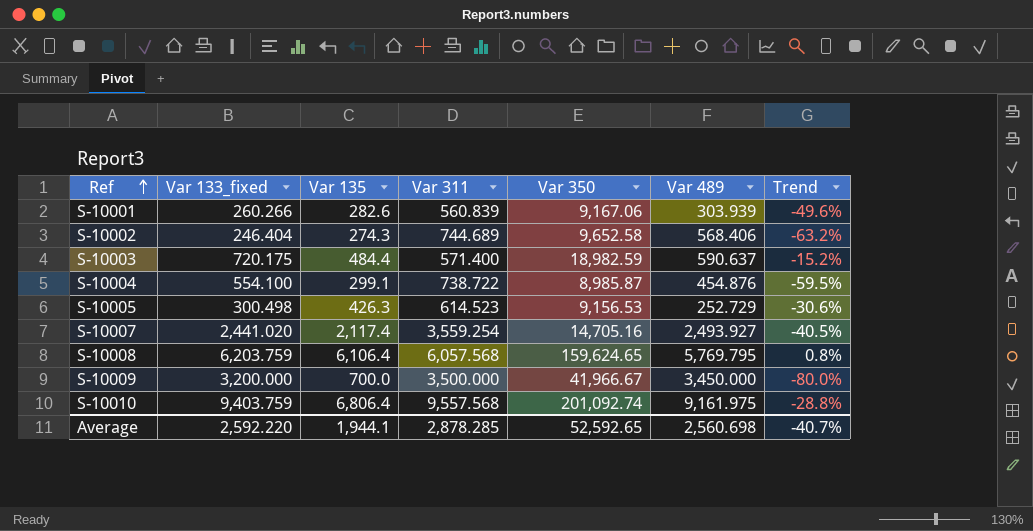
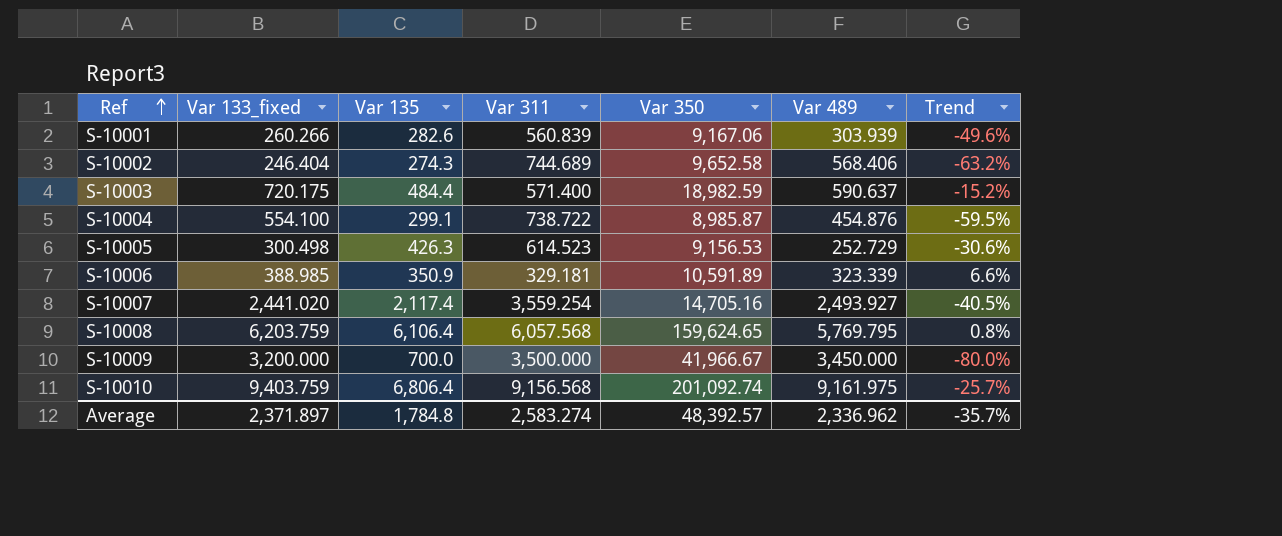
row S-10006: none -> 388.985 | 350.9 | 329.181 | 10,591.89 | 323.339 | 6.6%
S-10010 | Var 311: 9,557.568 -> 9,156.568
S-10010 | Trend: -28.8% -> -25.7%
Average | Var 133_fixed: 2,592.220 -> 2,371.897
Average | Var 135: 1,944.1 -> 1,784.8
Average | Var 311: 2,878.285 -> 2,583.274
Average | Var 350: 52,592.65 -> 48,392.57
Average | Var 489: 2,560.698 -> 2,336.962
Average | Trend: -40.7% -> -35.7%

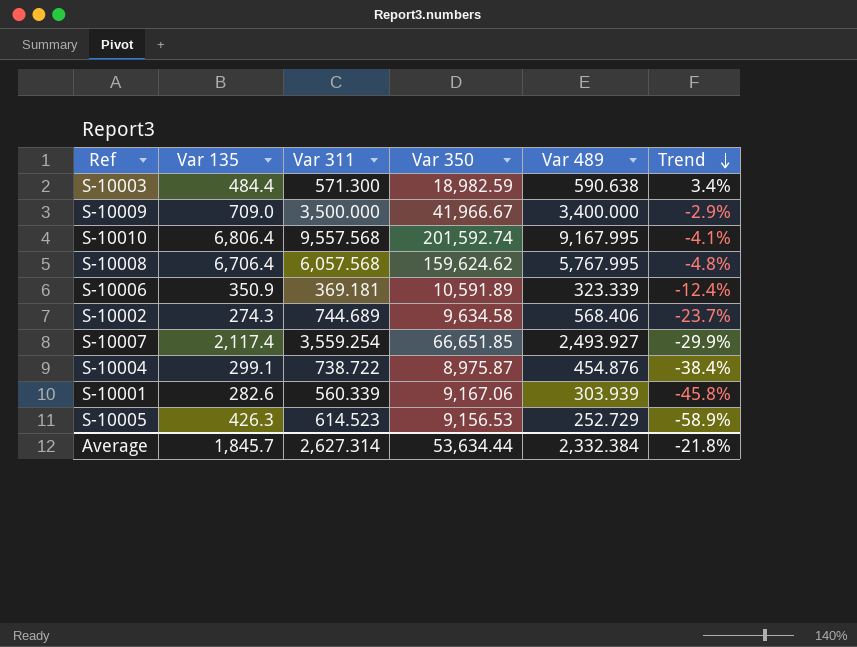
row order: Ref ascending -> Trend descending
column Var 133_fixed | position: 2 -> none
column Trend | formula: ([Var 135] - [Var 311]) / [Var 311] -> ([Var 489] - [Var 311]) / [Var 311]
S-10003 | Var 311: 571.400 -> 571.300
S-10003 | Var 489: 590.637 -> 590.638
S-10009 | Var 135: 700.0 -> 709.0
S-10009 | Var 489: 3,450.000 -> 3,400.000
S-10010 | Var 311: 9,156.568 -> 9,557.568
S-10010 | Var 350: 201,092.74 -> 201,592.74
S-10010 | Var 489: 9,161.975 -> 9,167.995
S-10008 | Var 135: 6,106.4 -> 6,706.4
S-10008 | Var 350: 159,624.65 -> 159,624.62
S-10008 | Var 489: 5,769.795 -> 5,767.995
S-10006 | Var 311: 329.181 -> 369.181
S-10002 | Var 350: 9,652.58 -> 9,634.58
S-10007 | Var 350: 14,705.16 -> 66,651.85
S-10004 | Var 350: 8,985.87 -> 8,975.87
S-10001 | Var 311: 560.839 -> 560.339
Average | Var 135: 1,784.8 -> 1,845.7
Average | Var 311: 2,583.274 -> 2,627.314
Average | Var 350: 48,392.57 -> 53,634.44
Average | Var 489: 2,336.962 -> 2,332.384
Average | Trend: -35.7% -> -21.8%

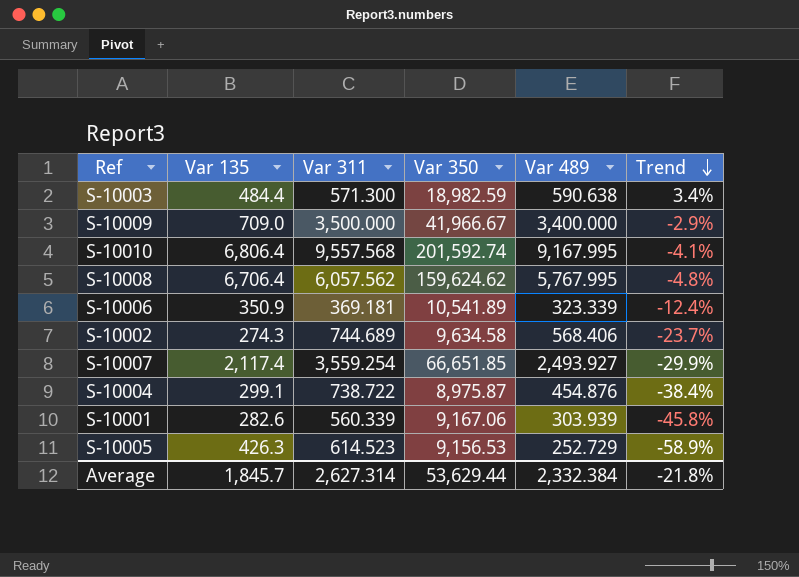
S-10008 | Var 311: 6,057.568 -> 6,057.562
S-10006 | Var 350: 10,591.89 -> 10,541.89
Average | Var 350: 53,634.44 -> 53,629.44

